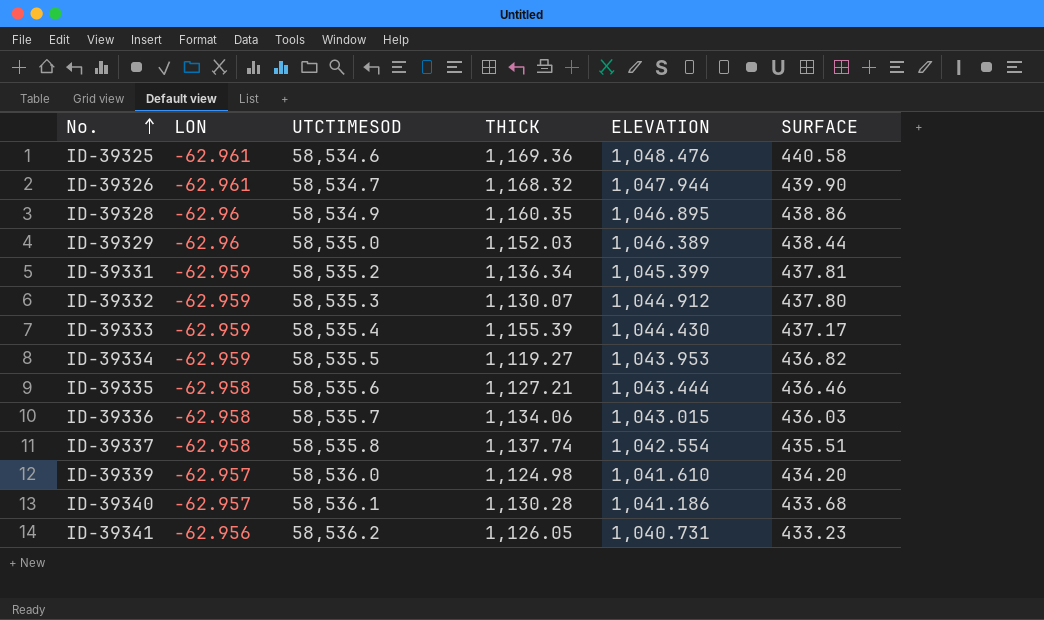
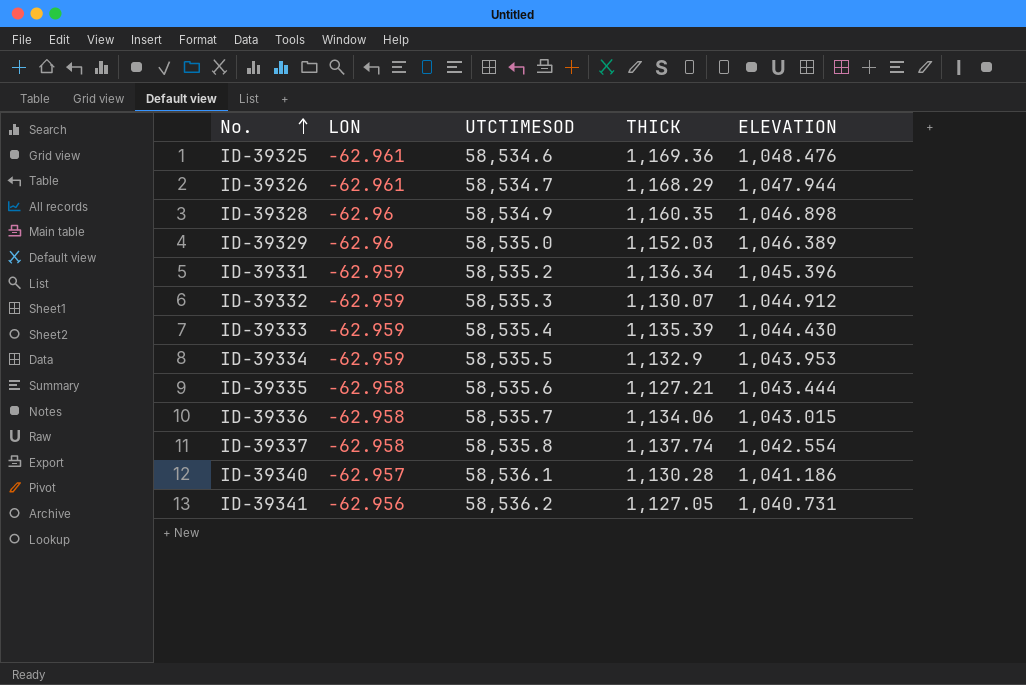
column SURFACE | position: 6 -> none
row ID-39339: -62.957 | 58,536.0 | 1,124.98 | 1,041.610 | 434.20 -> none
ID-39326 | THICK: 1,168.32 -> 1,168.29
ID-39328 | ELEVATION: 1,046.895 -> 1,046.898
ID-39331 | ELEVATION: 1,045.399 -> 1,045.396
ID-39333 | THICK: 1,155.39 -> 1,135.39
ID-39334 | THICK: 1,119.27 -> 1,132.9
ID-39341 | THICK: 1,126.05 -> 1,127.05

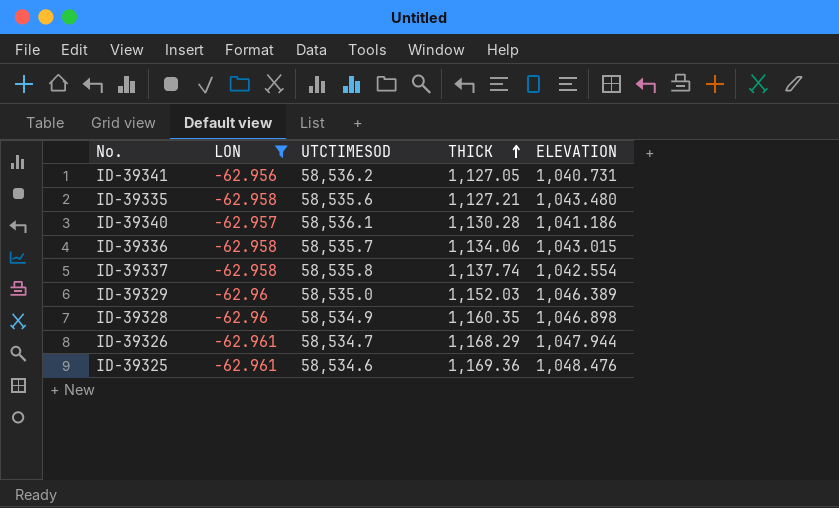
filter: none -> LON != -62.959
row order: No. ascending -> THICK ascending
ID-39335 | ELEVATION: 1,043.444 -> 1,043.480

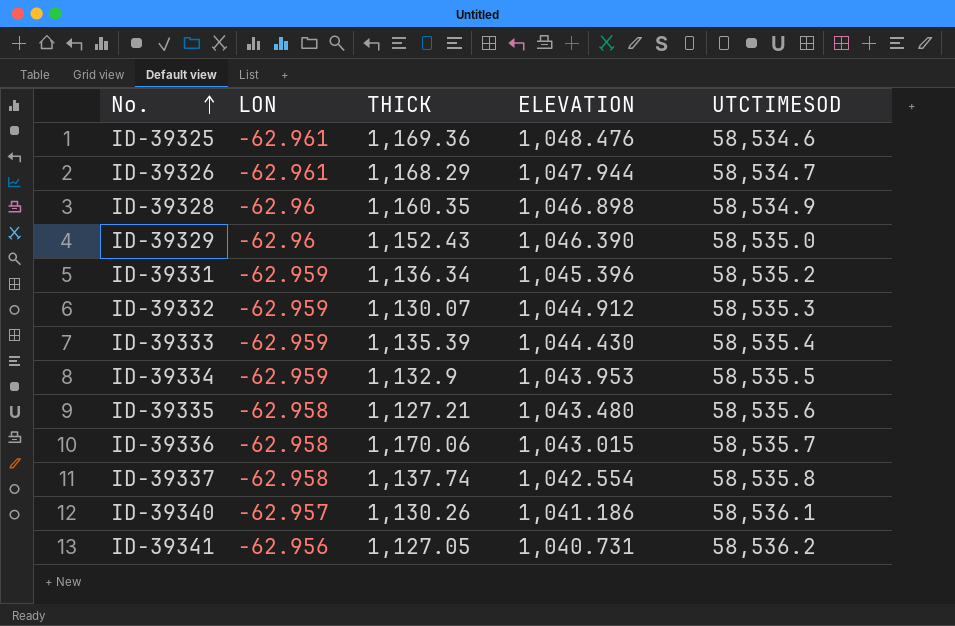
filter: LON != -62.959 -> none
row order: THICK ascending -> No. ascending
column UTCTIMESOD | position: 3 -> 5
ID-39329 | THICK: 1,152.03 -> 1,152.43
ID-39329 | ELEVATION: 1,046.389 -> 1,046.390
ID-39336 | THICK: 1,134.06 -> 1,170.06
ID-39340 | THICK: 1,130.28 -> 1,130.26

